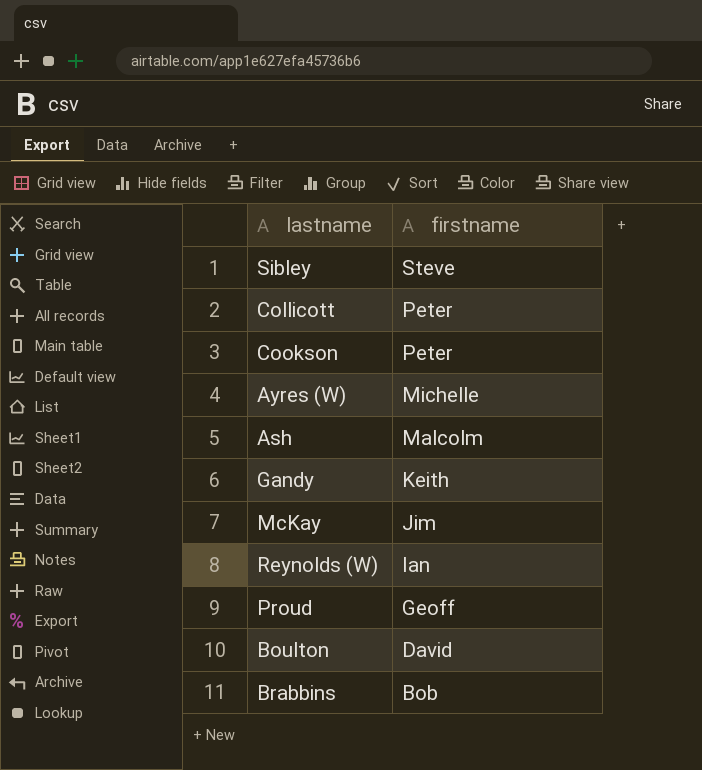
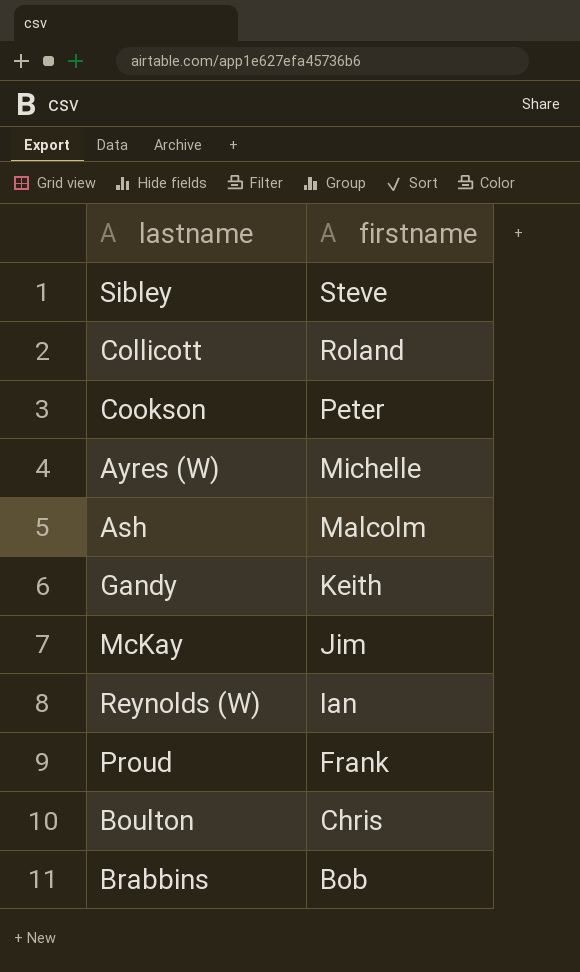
Collicott | firstname: Peter -> Roland
Proud | firstname: Geoff -> Frank
Boulton | firstname: David -> Chris

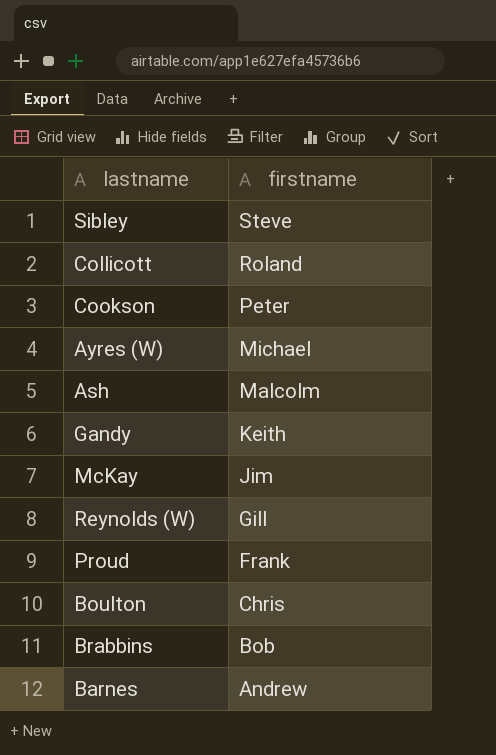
Ayres (W) | firstname: Michelle -> Michael
Reynolds (W) | firstname: Ian -> Gill
row Barnes: none -> Andrew

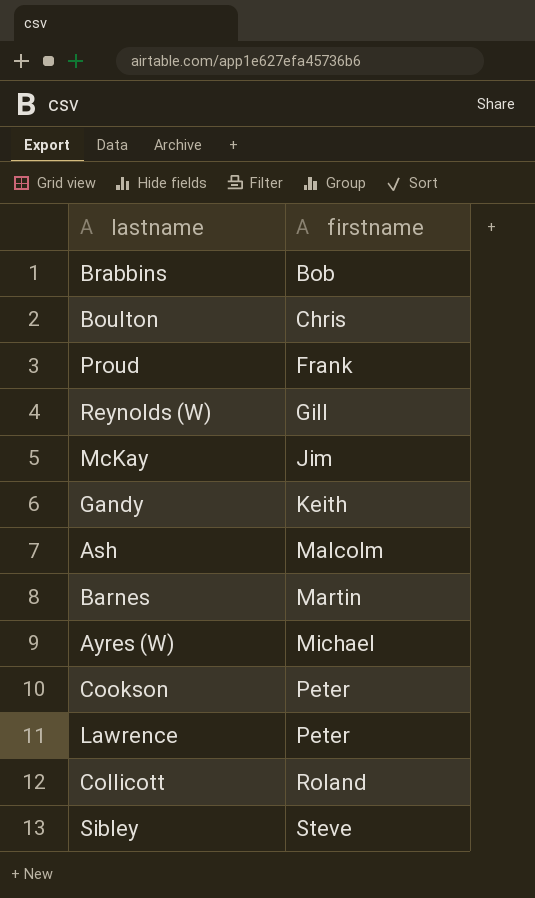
row order: firstname descending -> firstname ascending
Barnes | firstname: Andrew -> Martin
row Lawrence: none -> Peter

